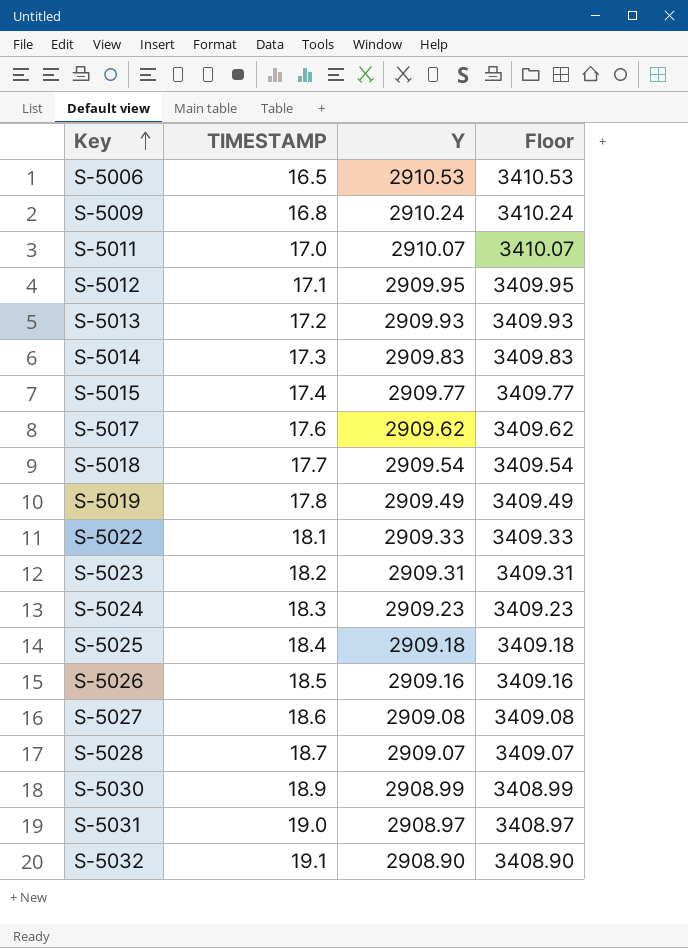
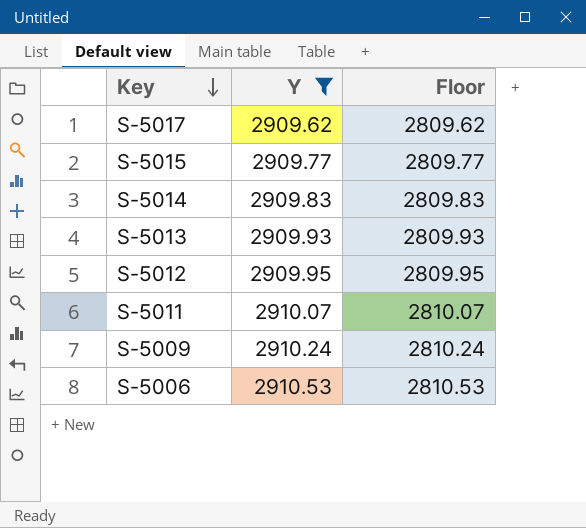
filter: none -> Y >= 2909.62
row order: Key ascending -> Key descending
column TIMESTAMP | position: 2 -> none
column Floor | formula: [Y] + 500 -> [Y] - 100

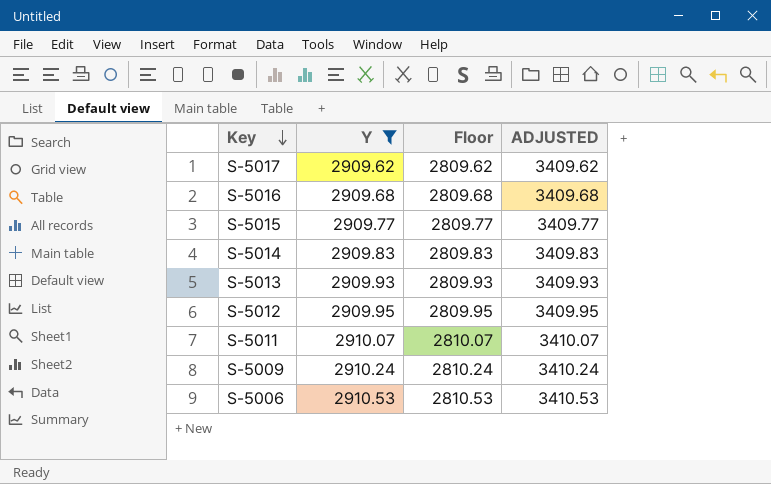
column ADJUSTED | formula: none -> [Y] + 500
row S-5016: none -> 2909.68 | 2809.68 | 3409.68

